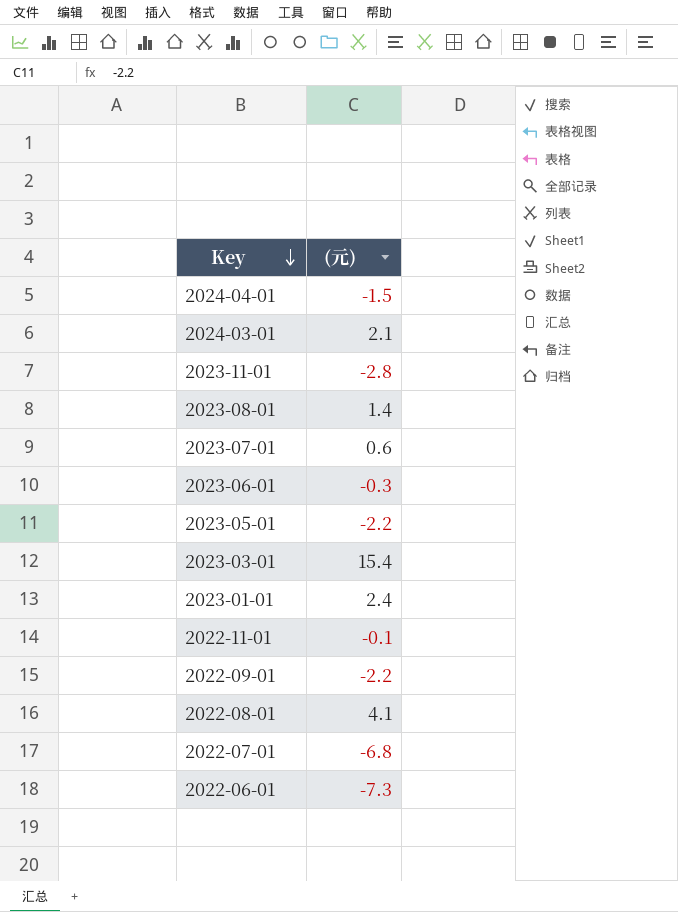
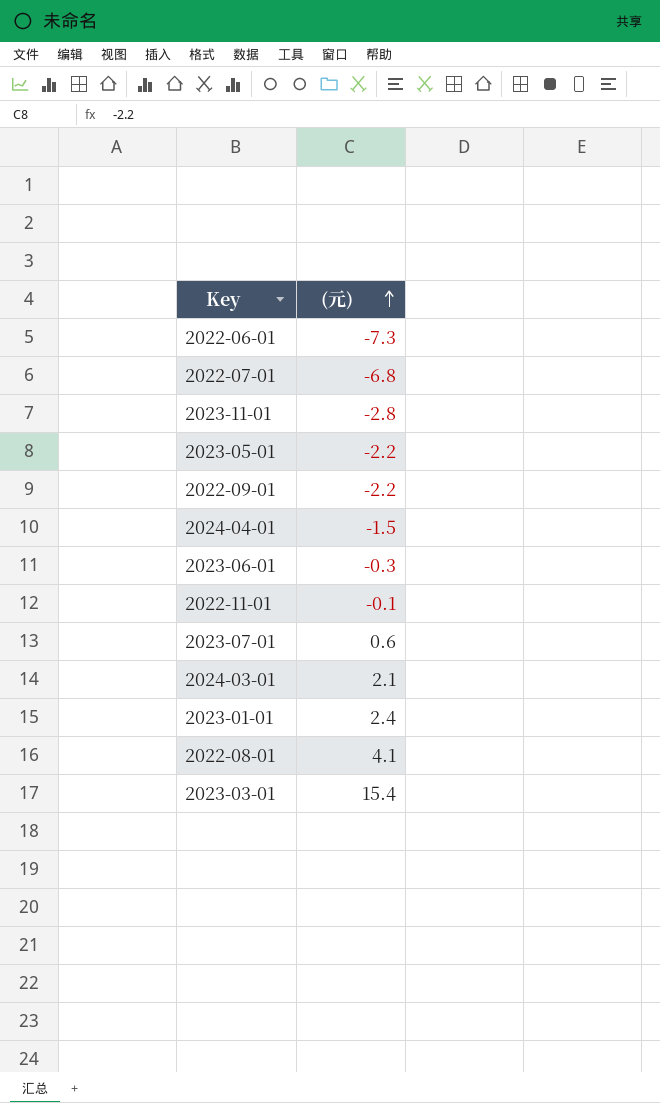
row order: Key descending -> (元) ascending
row 2023-08-01: 1.4 -> none

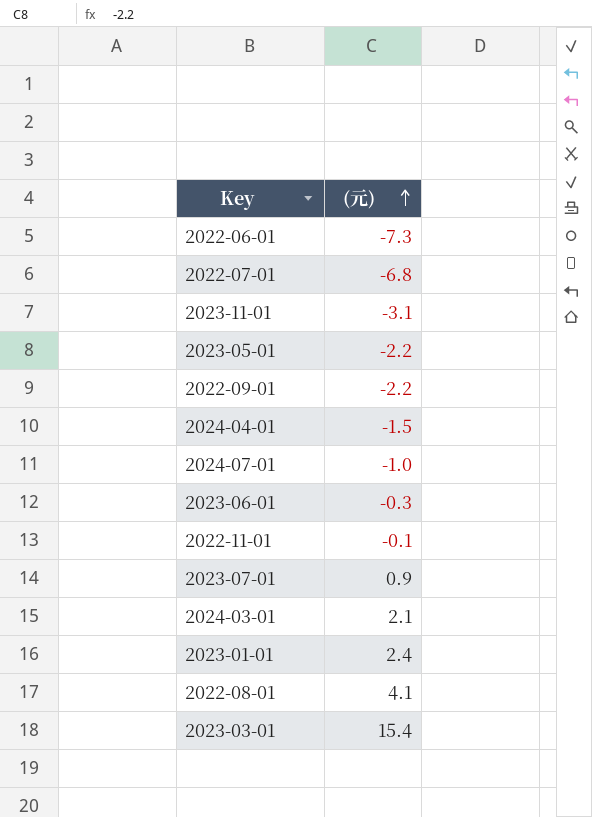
2023-11-01 | (元): -2.8 -> -3.1
row 2024-07-01: none -> -1.0
2023-07-01 | (元): 0.6 -> 0.9

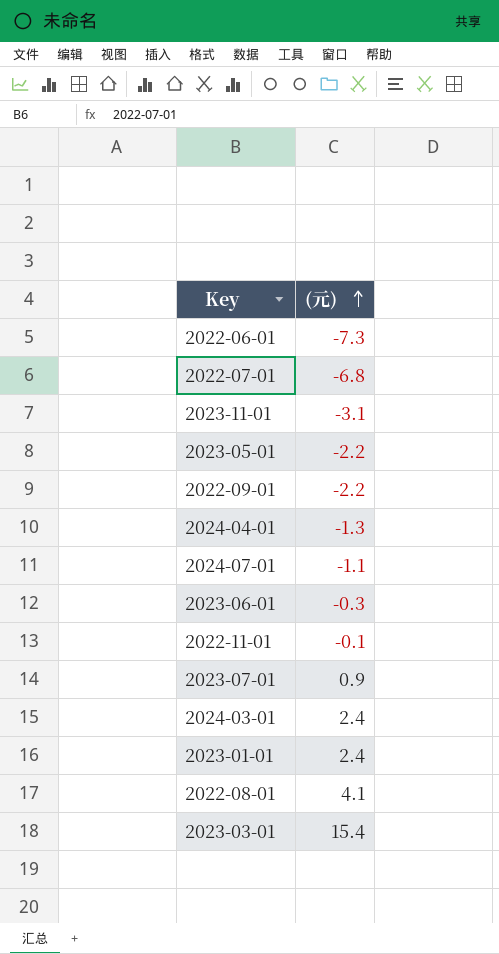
2024-04-01 | (元): -1.5 -> -1.3
2024-07-01 | (元): -1.0 -> -1.1
2024-03-01 | (元): 2.1 -> 2.4

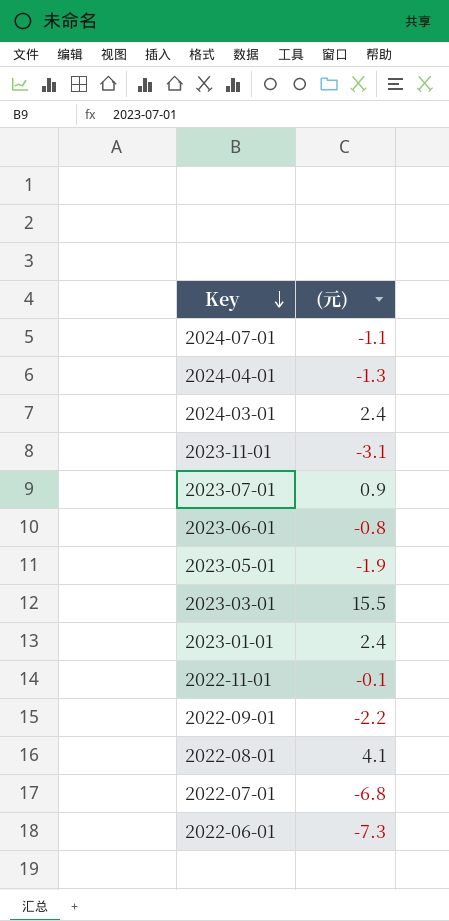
row order: (元) ascending -> Key descending
2023-06-01 | (元): -0.3 -> -0.8
2023-05-01 | (元): -2.2 -> -1.9
2023-03-01 | (元): 15.4 -> 15.5

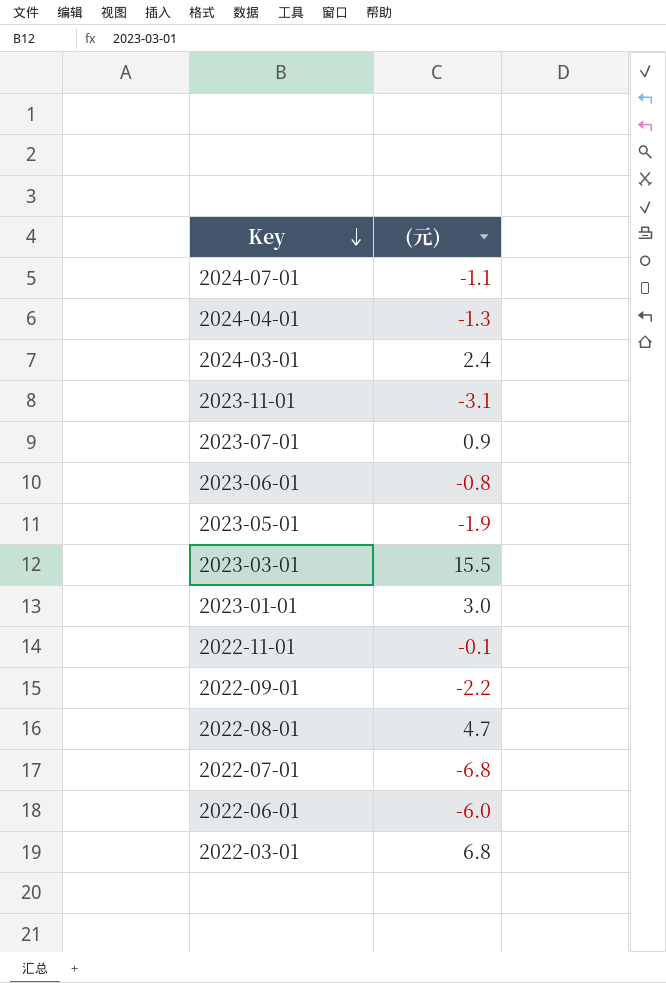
2023-01-01 | (元): 2.4 -> 3.0
2022-08-01 | (元): 4.1 -> 4.7
2022-06-01 | (元): -7.3 -> -6.0
row 2022-03-01: none -> 6.8

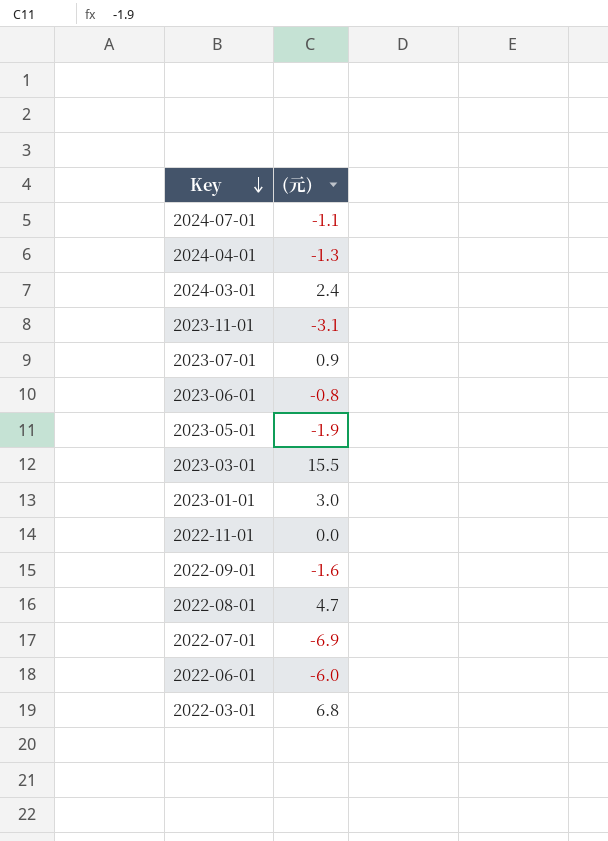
2022-11-01 | (元): -0.1 -> 0.0
2022-09-01 | (元): -2.2 -> -1.6
2022-07-01 | (元): -6.8 -> -6.9

